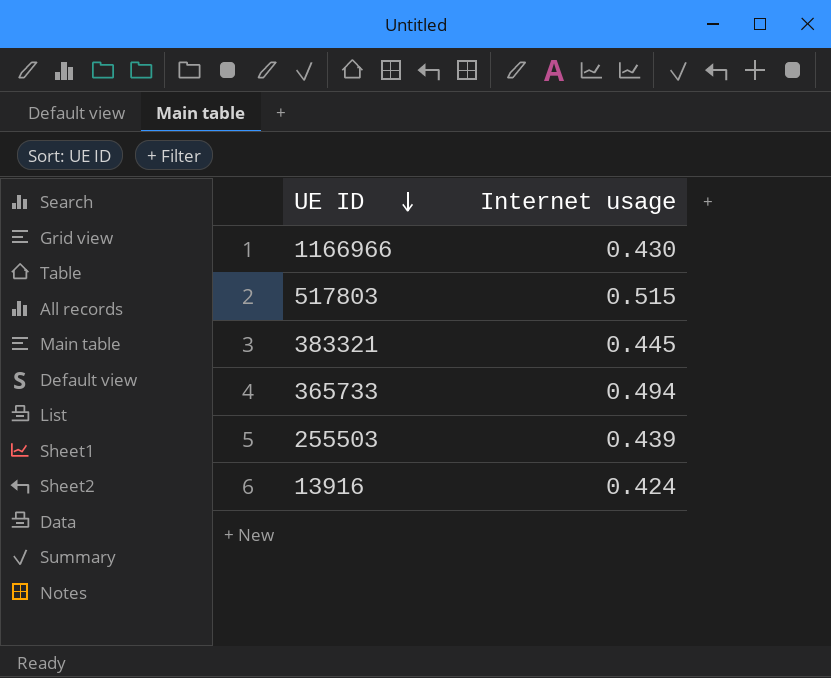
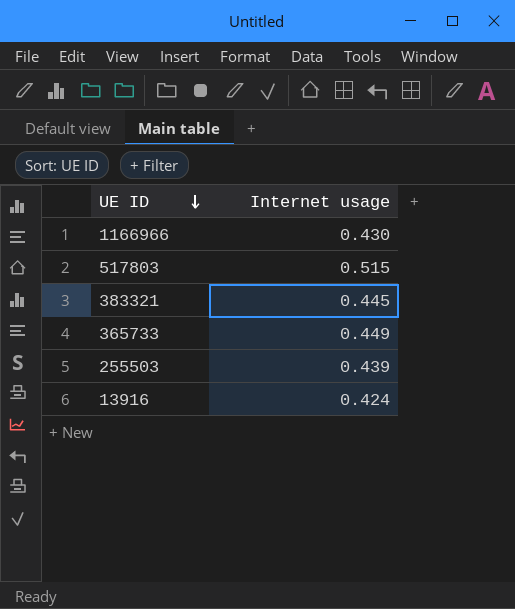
365733 | Internet usage: 0.494 -> 0.449

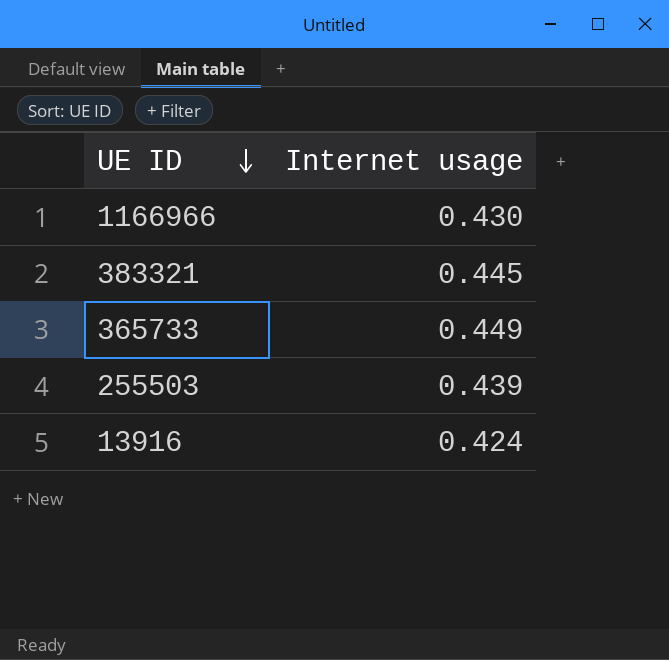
row 517803: 0.515 -> none

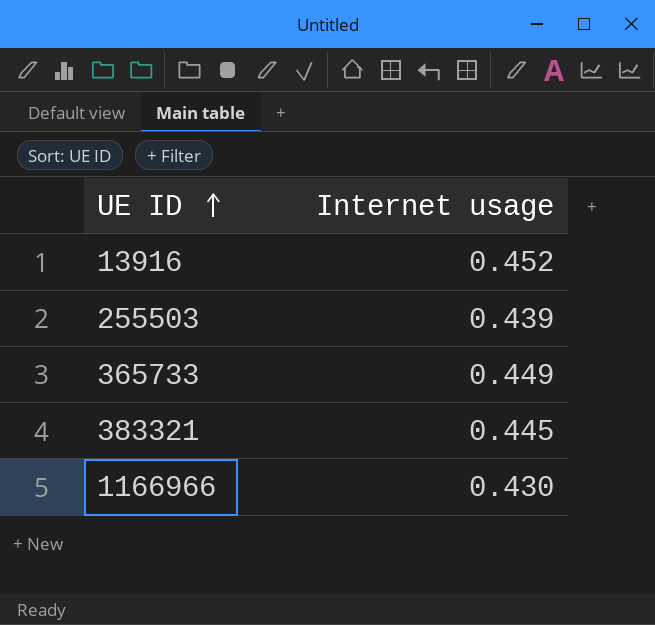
row order: UE ID descending -> UE ID ascending
13916 | Internet usage: 0.424 -> 0.452

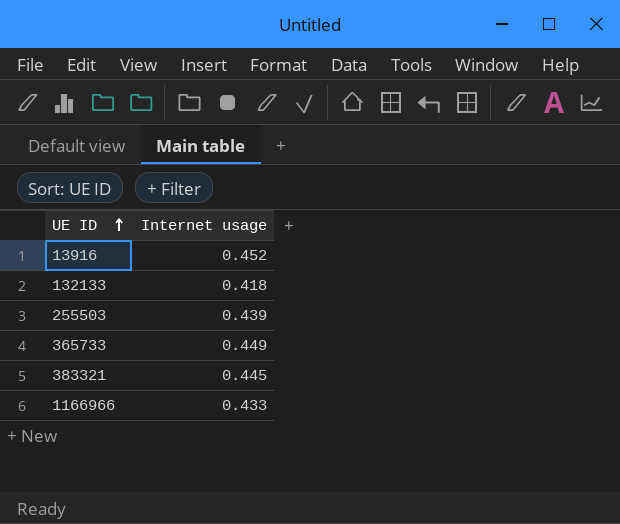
row 132133: none -> 0.418
1166966 | Internet usage: 0.430 -> 0.433

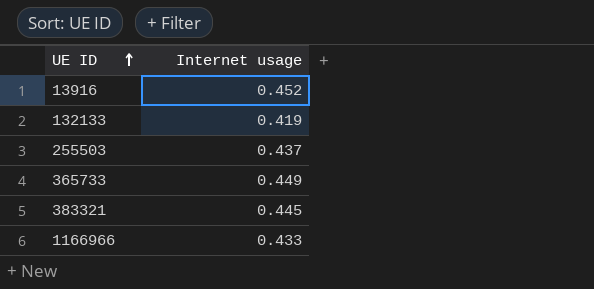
132133 | Internet usage: 0.418 -> 0.419
255503 | Internet usage: 0.439 -> 0.437

